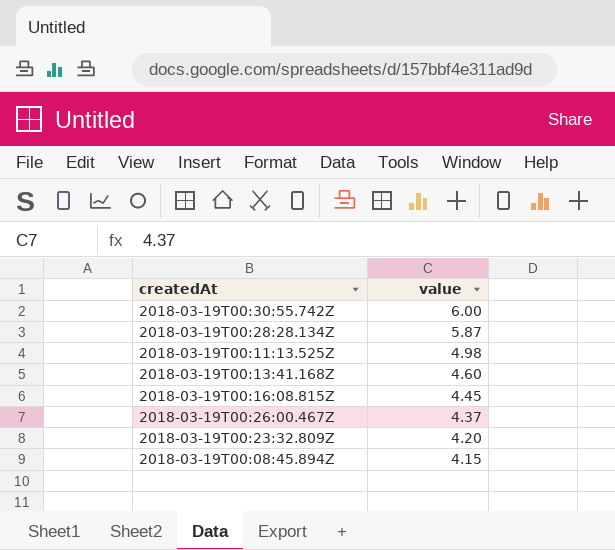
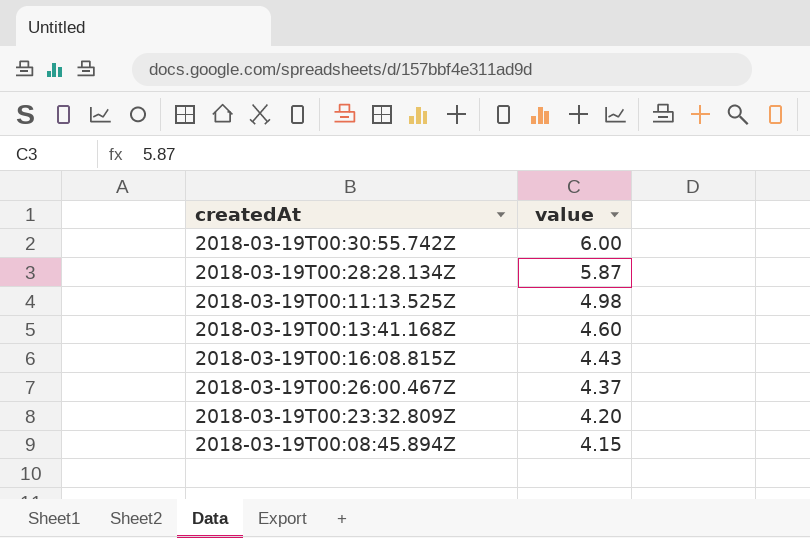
2018-03-19T00:16:08.815Z | value: 4.45 -> 4.43

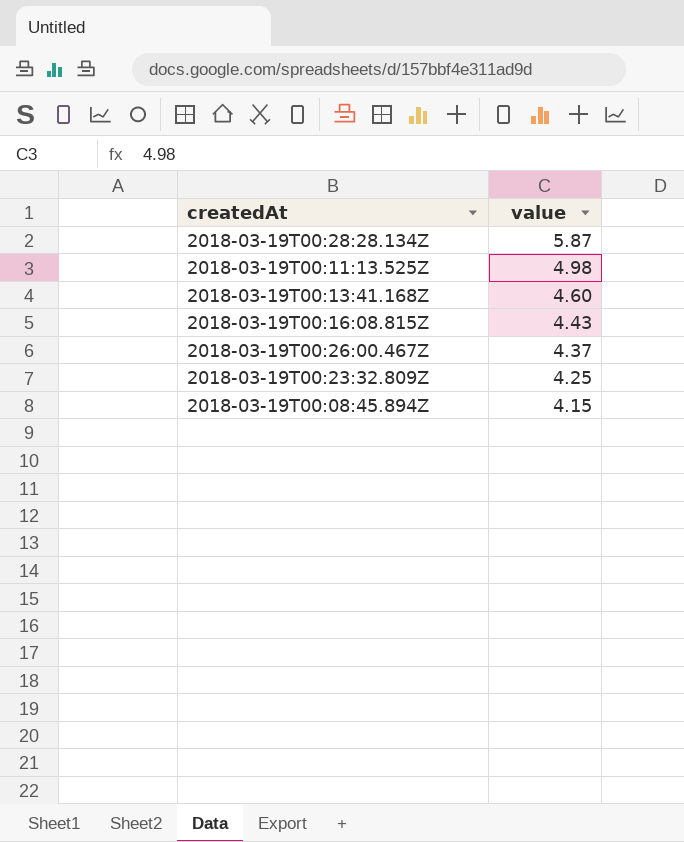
row 2018-03-19T00:30:55.742Z: 6.00 -> none
2018-03-19T00:23:32.809Z | value: 4.20 -> 4.25

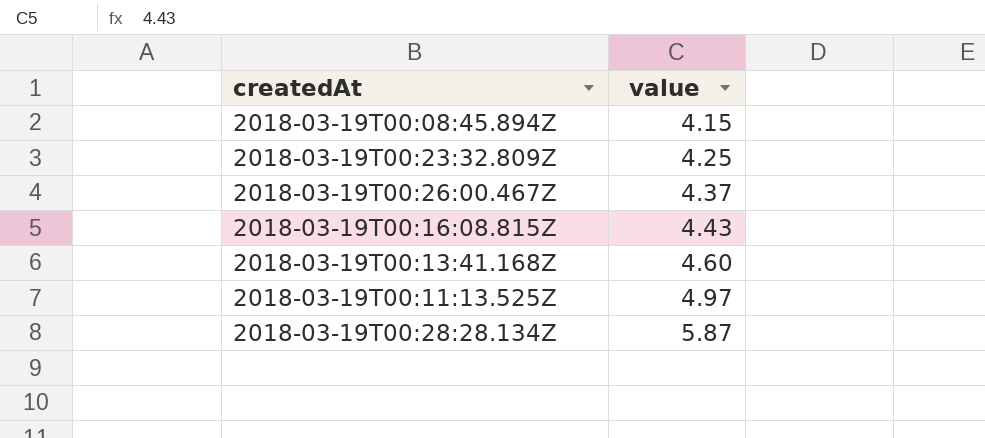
row order: value descending -> value ascending
2018-03-19T00:11:13.525Z | value: 4.98 -> 4.97

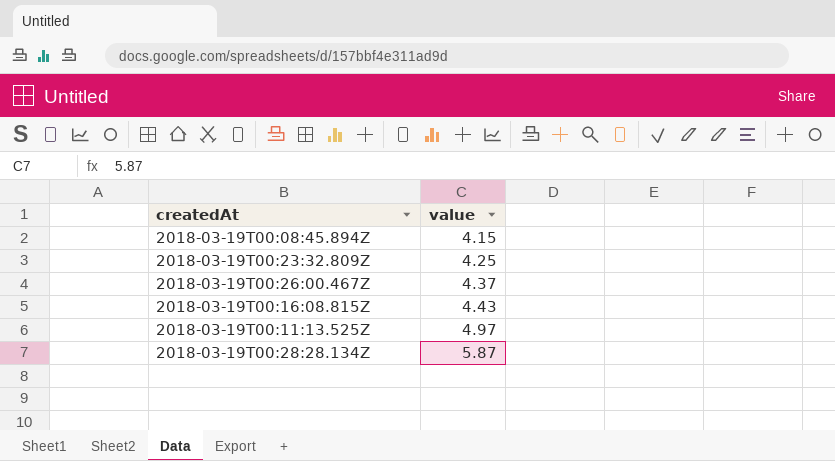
row 2018-03-19T00:13:41.168Z: 4.60 -> none

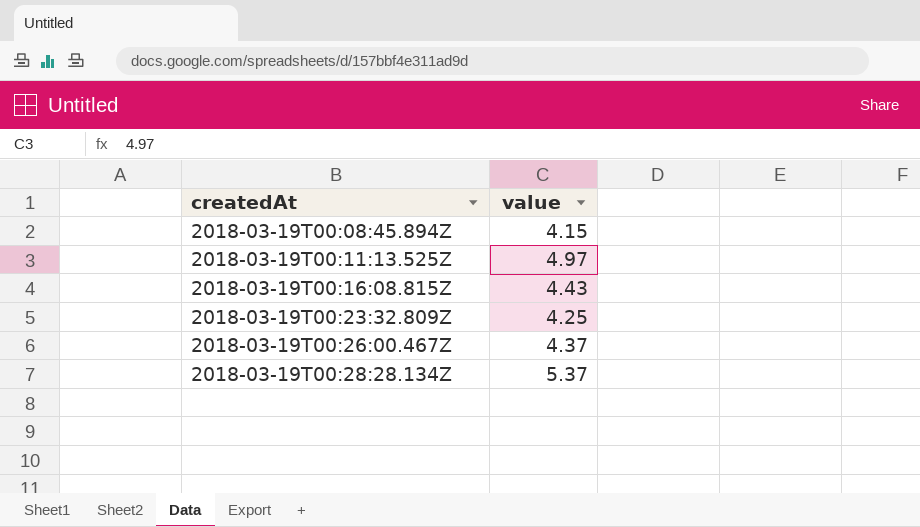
row order: value ascending -> createdAt ascending
2018-03-19T00:28:28.134Z | value: 5.87 -> 5.37

